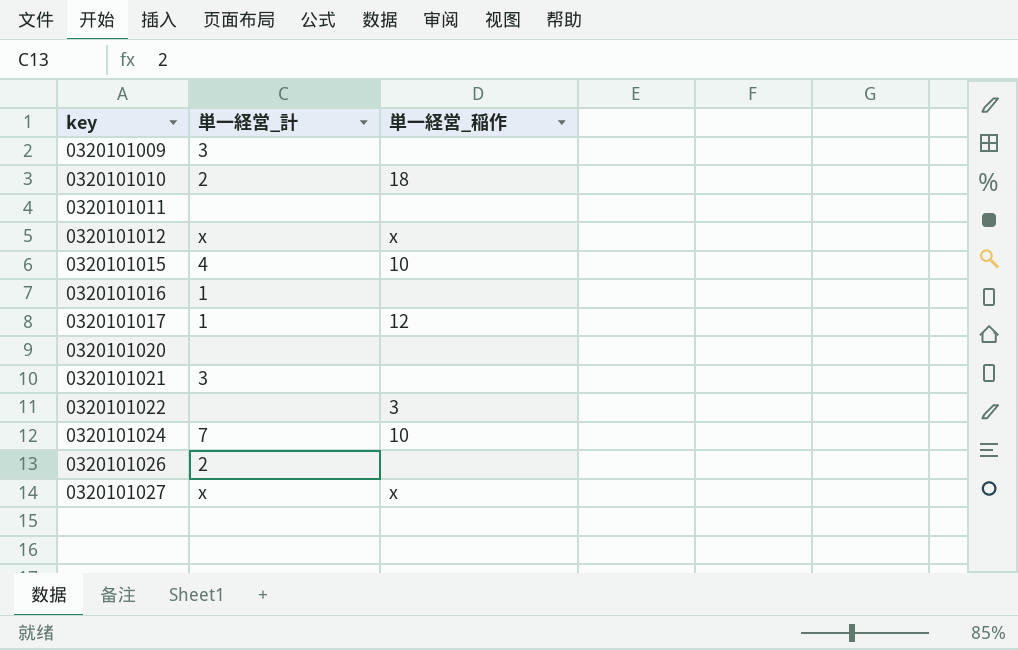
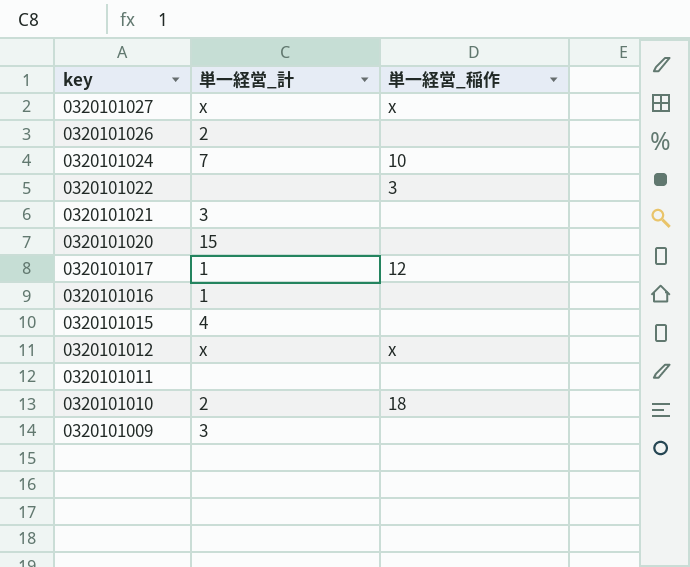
row order: key ascending -> key descending
0320101020 | 単一経営_計: none -> 15
0320101015 | 単一経営_稲作: 10 -> none

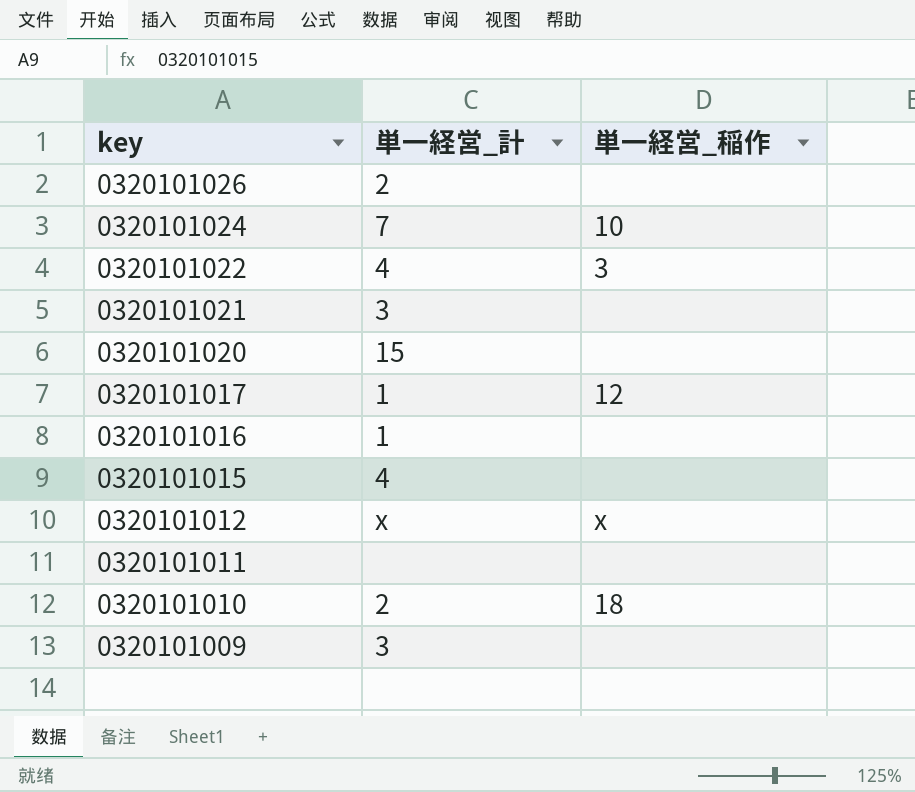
row 0320101027: x | x -> none
0320101022 | 単一経営_計: none -> 4

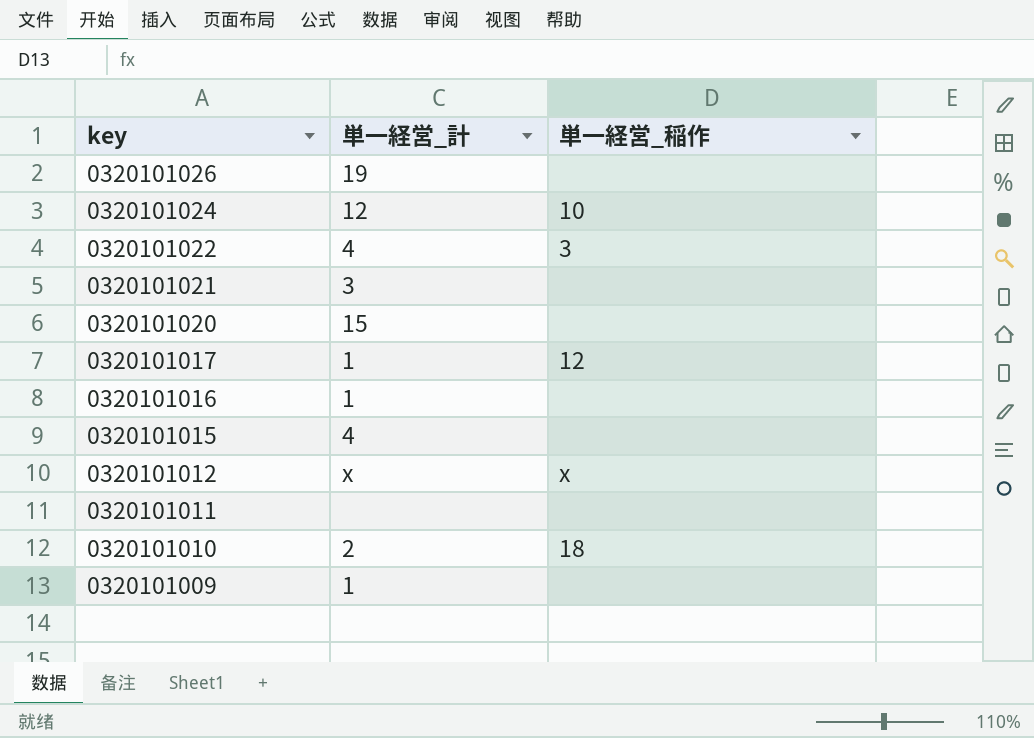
0320101026 | 単一経営_計: 2 -> 19
0320101024 | 単一経営_計: 7 -> 12
0320101009 | 単一経営_計: 3 -> 1

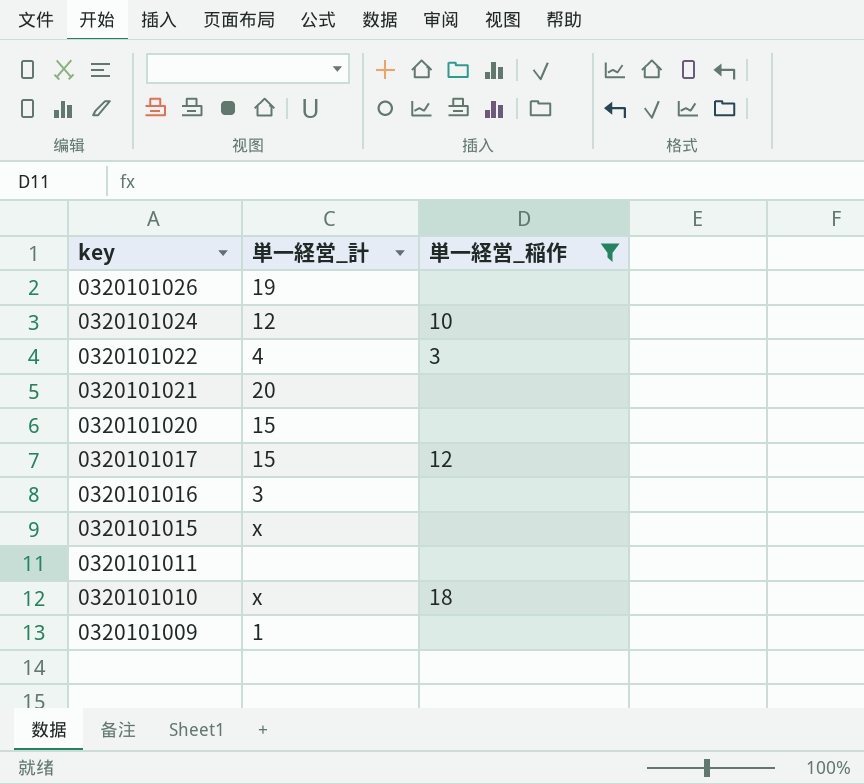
filter: none -> 単一経営_稲作 != x
0320101021 | 単一経営_計: 3 -> 20
0320101017 | 単一経営_計: 1 -> 15
0320101016 | 単一経営_計: 1 -> 3
0320101015 | 単一経営_計: 4 -> x
0320101010 | 単一経営_計: 2 -> x

